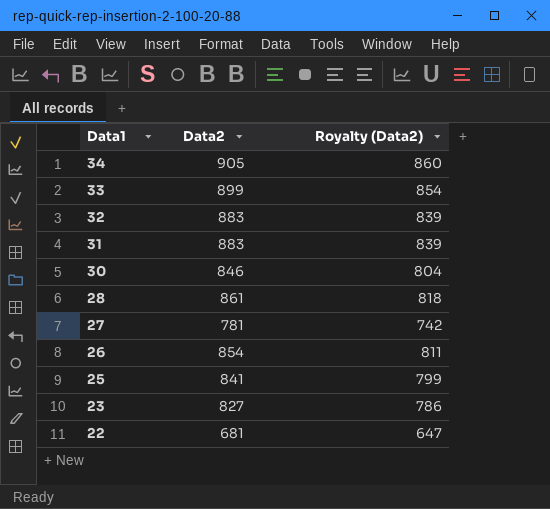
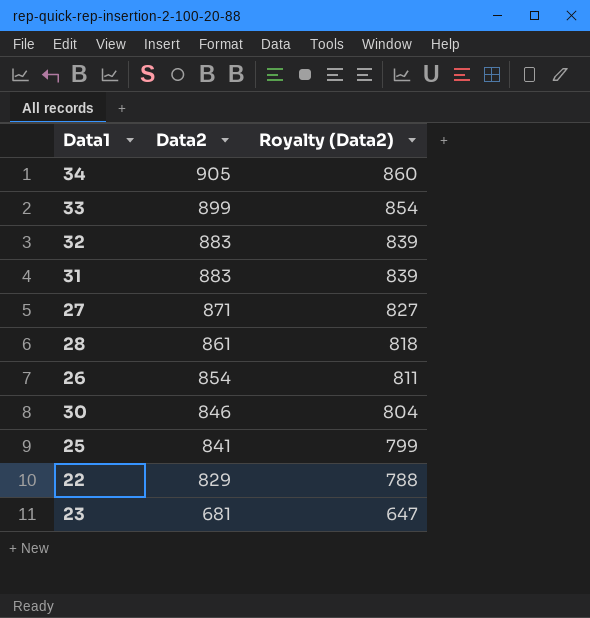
row order: Data1 descending -> Data2 descending
27 | Data2: 781 -> 871
27 | Royalty (Data2): 742 -> 827
22 | Data2: 681 -> 829
22 | Royalty (Data2): 647 -> 788
23 | Data2: 827 -> 681
23 | Royalty (Data2): 786 -> 647

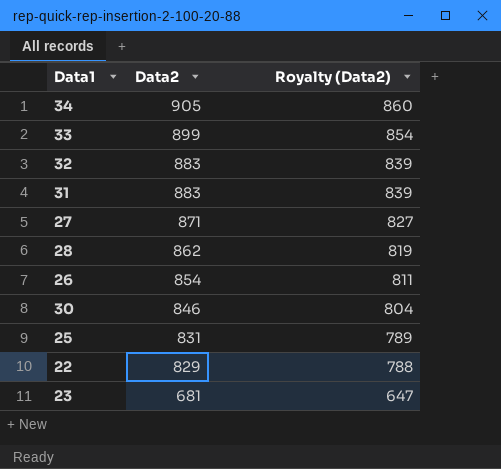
28 | Data2: 861 -> 862
28 | Royalty (Data2): 818 -> 819
25 | Data2: 841 -> 831
25 | Royalty (Data2): 799 -> 789

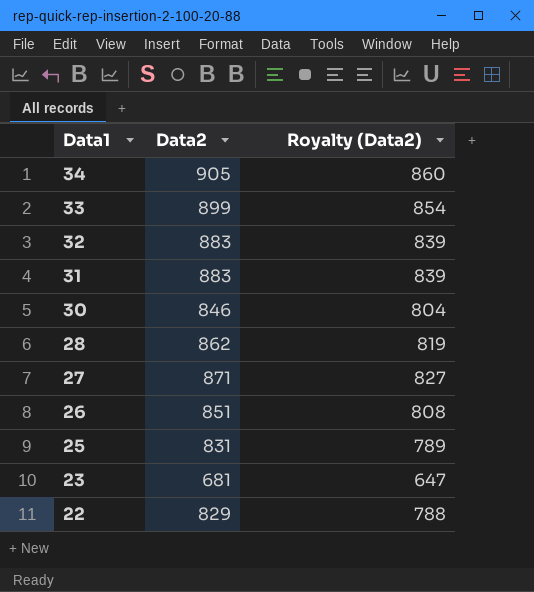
row order: Data2 descending -> Data1 descending
26 | Data2: 854 -> 851
26 | Royalty (Data2): 811 -> 808

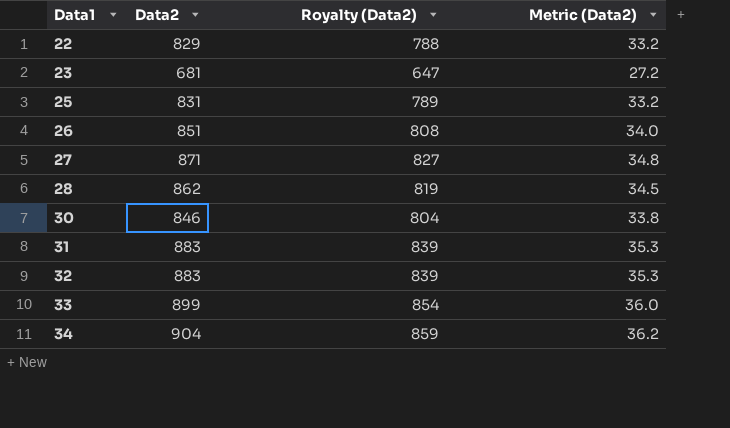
row order: Data1 descending -> Data1 ascending
column Metric (Data2) | formula: none -> [Data2] * 0.04
34 | Data2: 905 -> 904
34 | Royalty (Data2): 860 -> 859

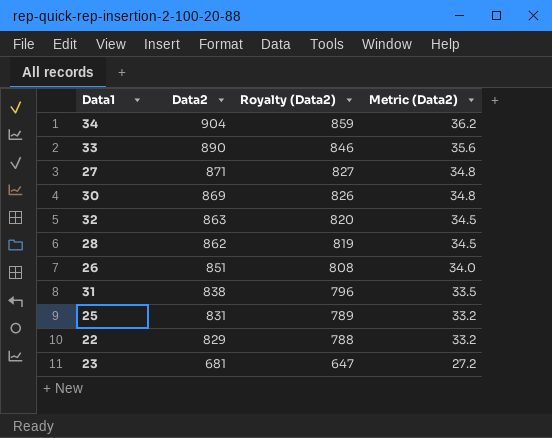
row order: Data1 ascending -> Data2 descending
33 | Data2: 899 -> 890
33 | Royalty (Data2): 854 -> 846
33 | Metric (Data2): 36.0 -> 35.6
30 | Data2: 846 -> 869
30 | Royalty (Data2): 804 -> 826
30 | Metric (Data2): 33.8 -> 34.8
32 | Data2: 883 -> 863
32 | Royalty (Data2): 839 -> 820
32 | Metric (Data2): 35.3 -> 34.5
31 | Data2: 883 -> 838
31 | Royalty (Data2): 839 -> 796
31 | Metric (Data2): 35.3 -> 33.5

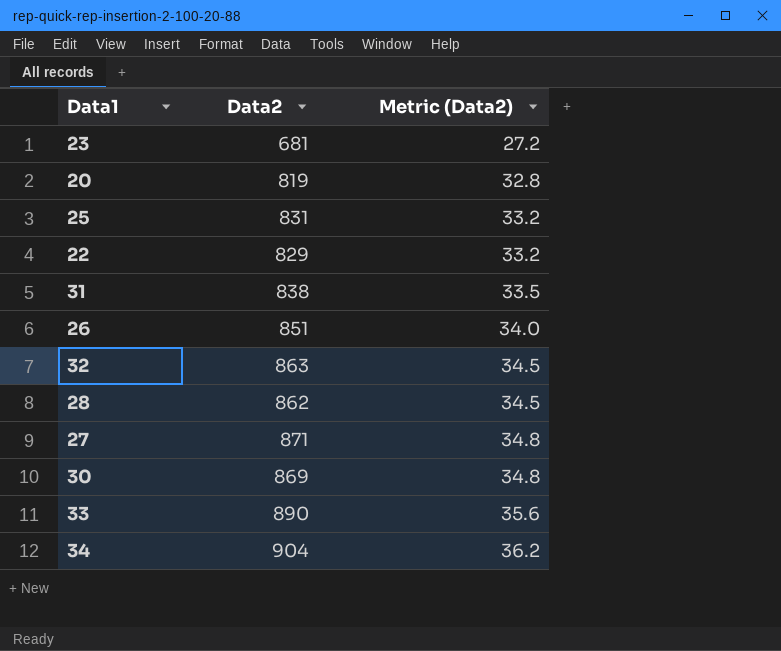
row order: Data2 descending -> Metric (Data2) ascending
column Royalty (Data2) | formula: [Data2] * 0.95 -> none
row 20: none -> 819 | 32.8

